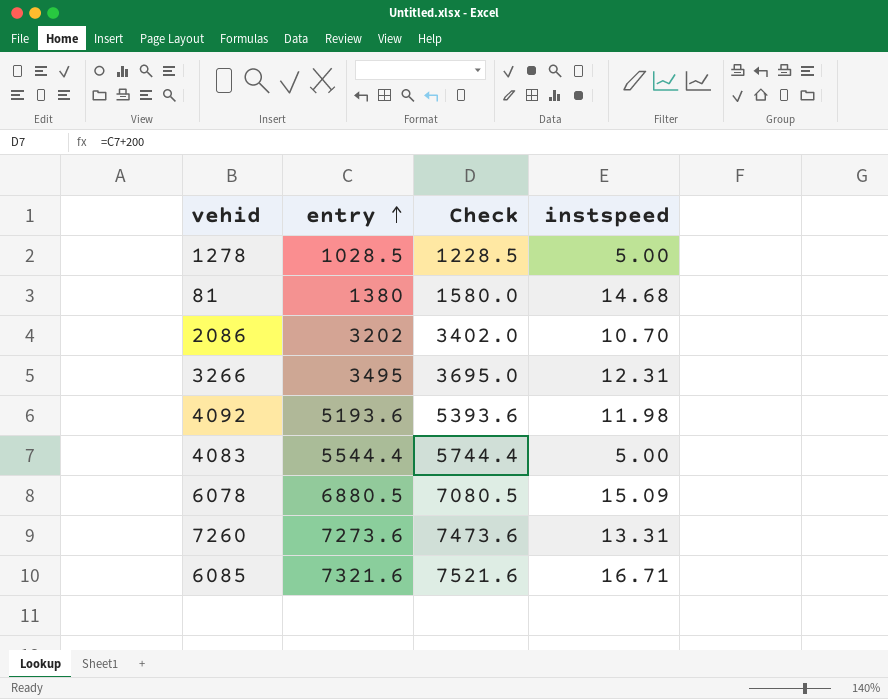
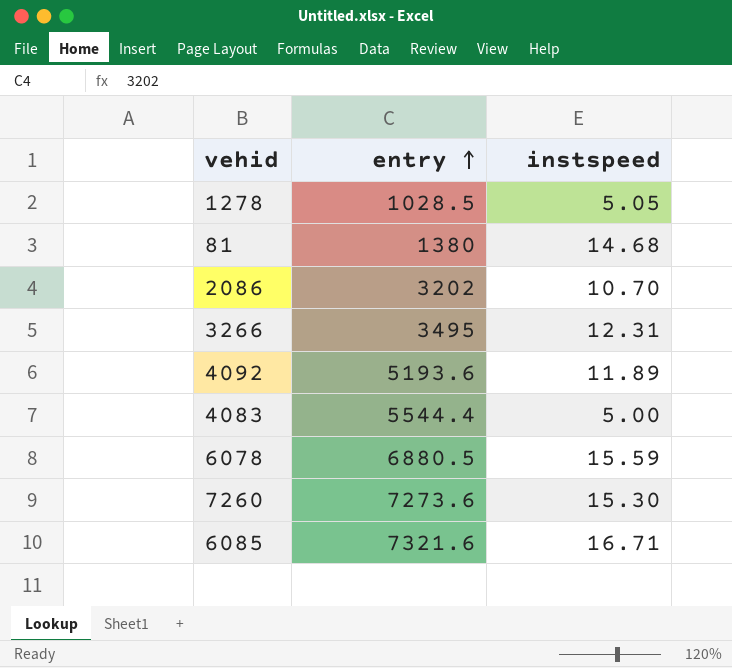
column Check | formula: [entry] + 200 -> none
1278 | instspeed: 5.00 -> 5.05
4092 | instspeed: 11.98 -> 11.89
6078 | instspeed: 15.09 -> 15.59
7260 | instspeed: 13.31 -> 15.30

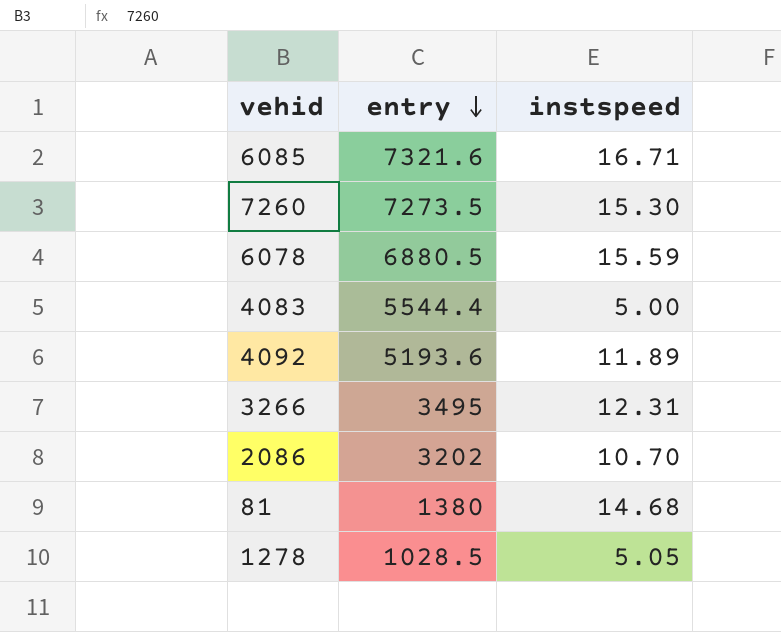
row order: entry ascending -> entry descending
7260 | entry: 7273.6 -> 7273.5

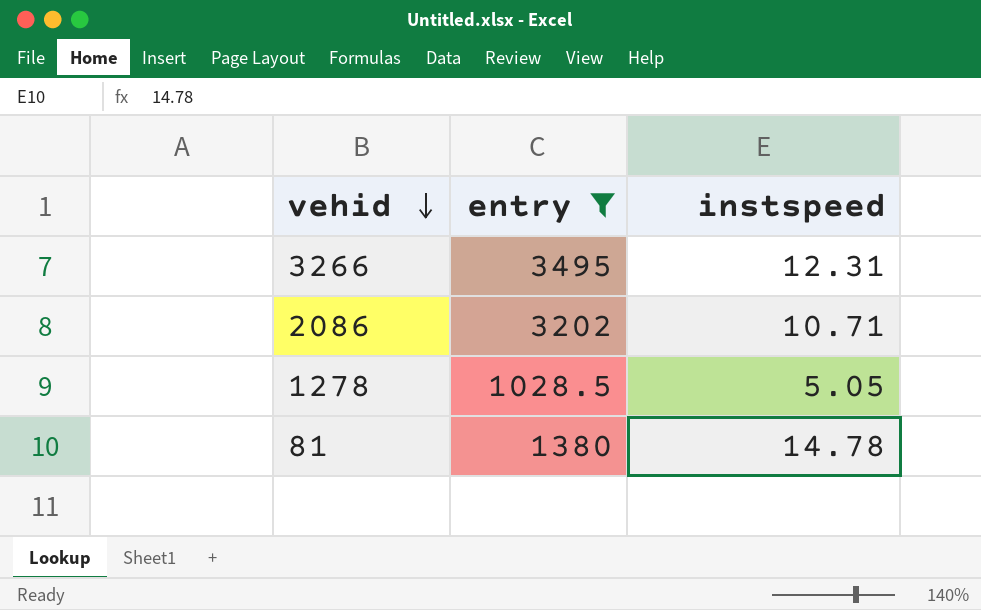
filter: none -> entry <= 3495
row order: entry descending -> vehid descending
2086 | instspeed: 10.70 -> 10.71
81 | instspeed: 14.68 -> 14.78

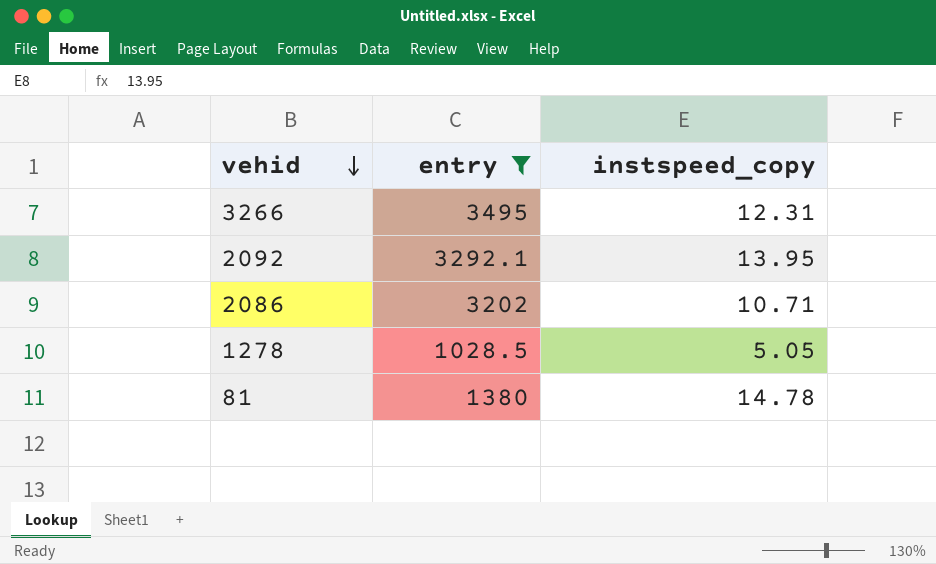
column name: instspeed -> instspeed_copy
row 2092: none -> 3292.1 | 13.95

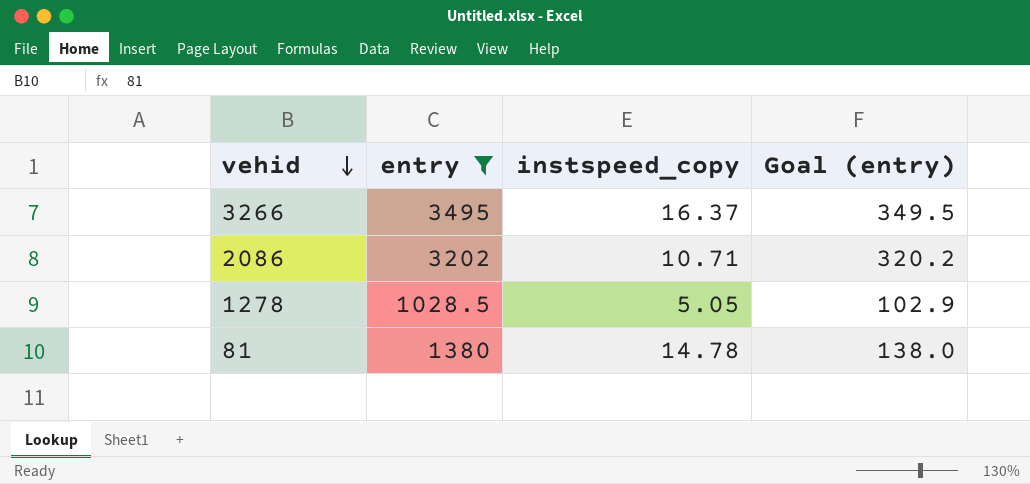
column Goal (entry) | formula: none -> [entry] * 0.1
row 2092: 3292.1 | 13.95 -> none
3266 | instspeed_copy: 12.31 -> 16.37

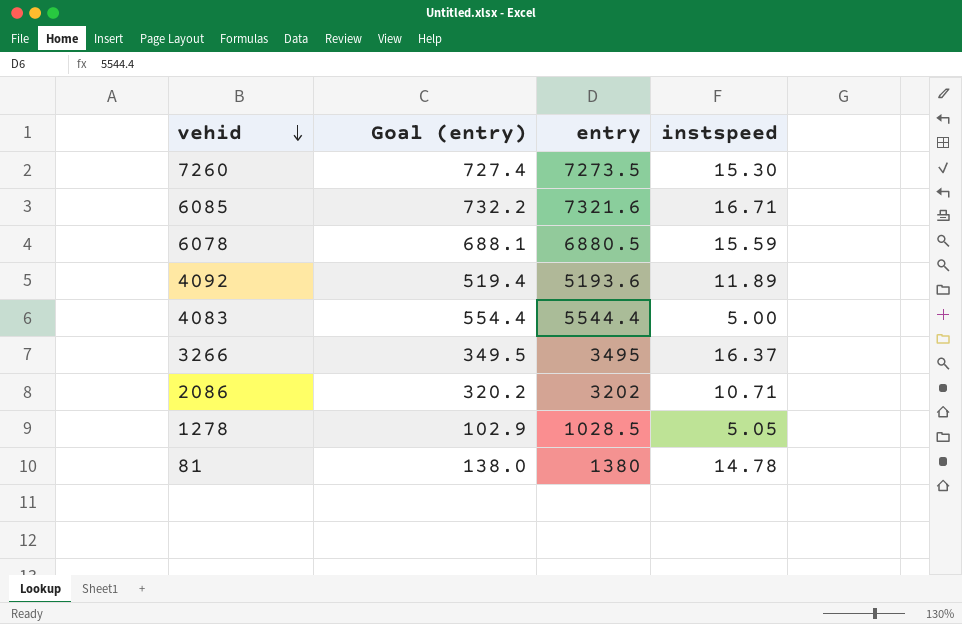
filter: entry <= 3495 -> none
column Goal (entry) | position: 4 -> 2
column name: instspeed_copy -> instspeed

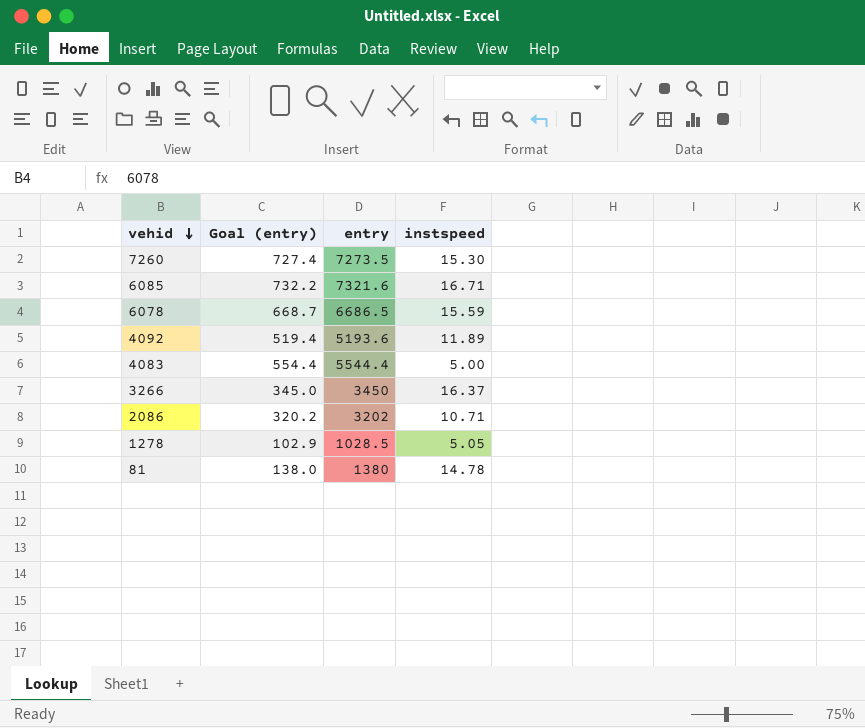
6078 | Goal (entry): 688.1 -> 668.7
6078 | entry: 6880.5 -> 6686.5
3266 | Goal (entry): 349.5 -> 345.0
3266 | entry: 3495 -> 3450

